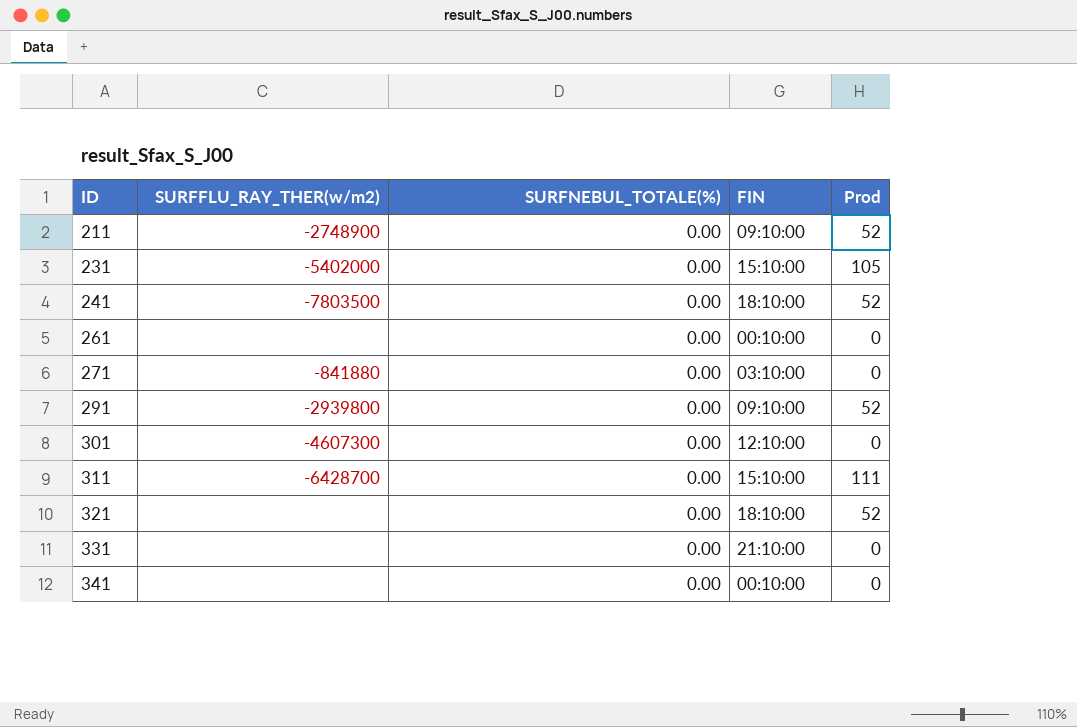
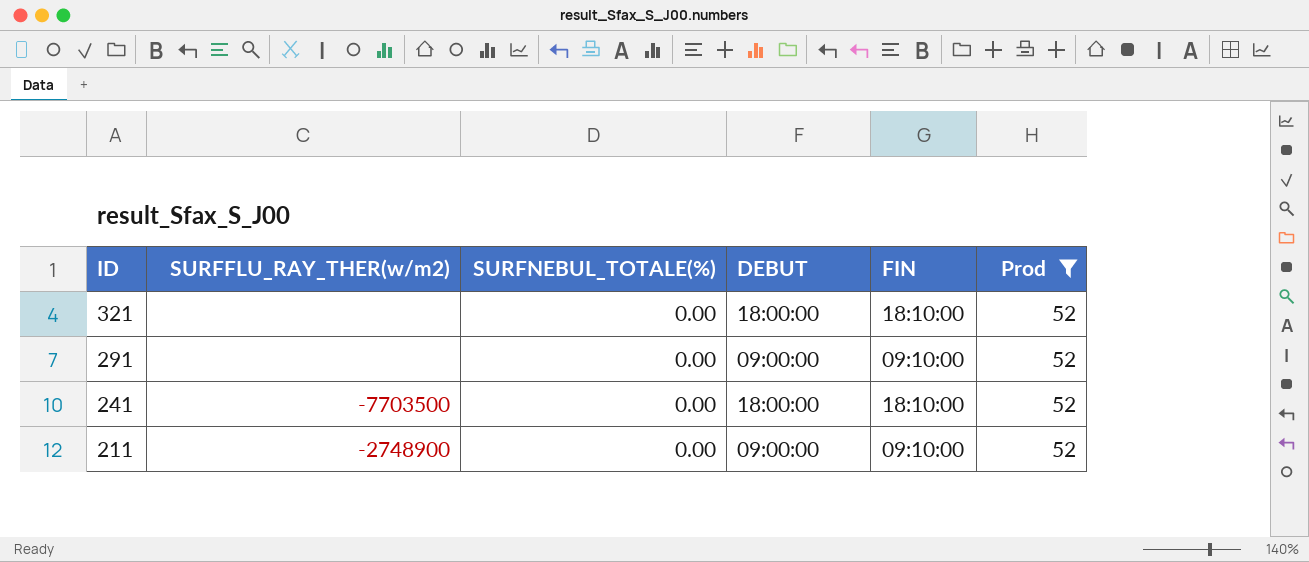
filter: none -> Prod = 52
row order: ID ascending -> ID descending
column DEBUT | position: none -> 4
291 | SURFFLU_RAY_THER(w/m2): -2939800 -> none
241 | SURFFLU_RAY_THER(w/m2): -7803500 -> -7703500

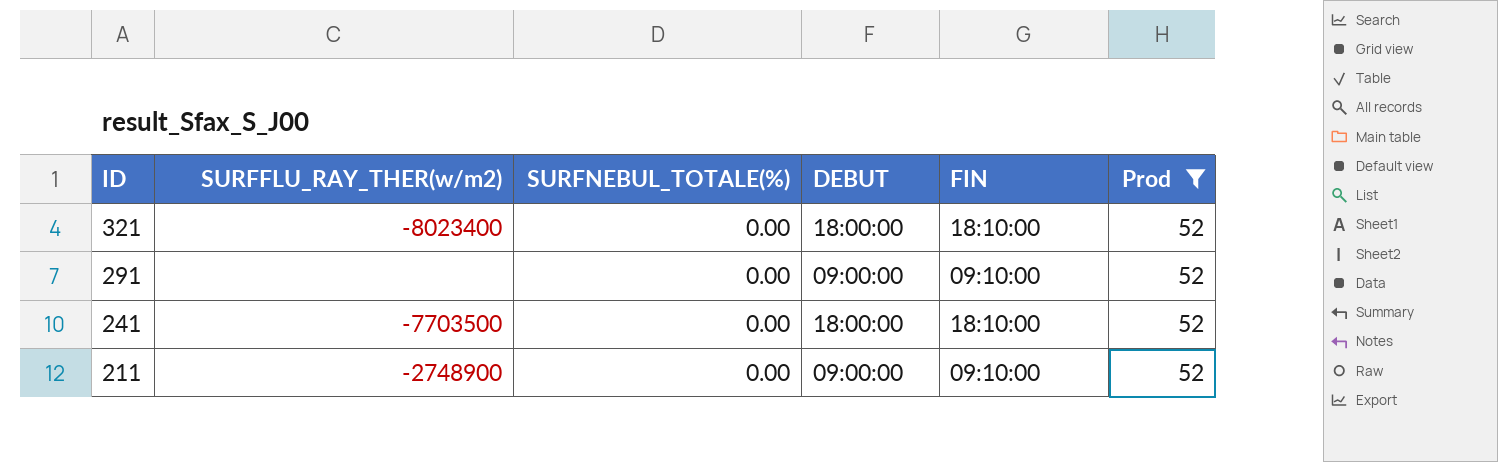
321 | SURFFLU_RAY_THER(w/m2): none -> -8023400

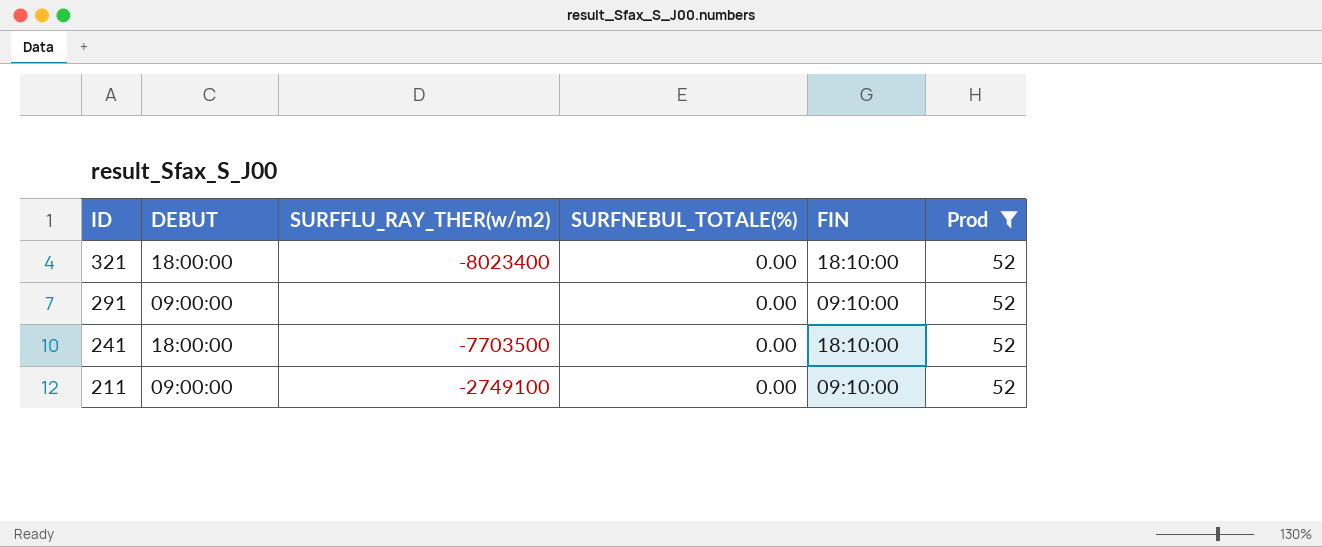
column DEBUT | position: 4 -> 2
211 | SURFFLU_RAY_THER(w/m2): -2748900 -> -2749100

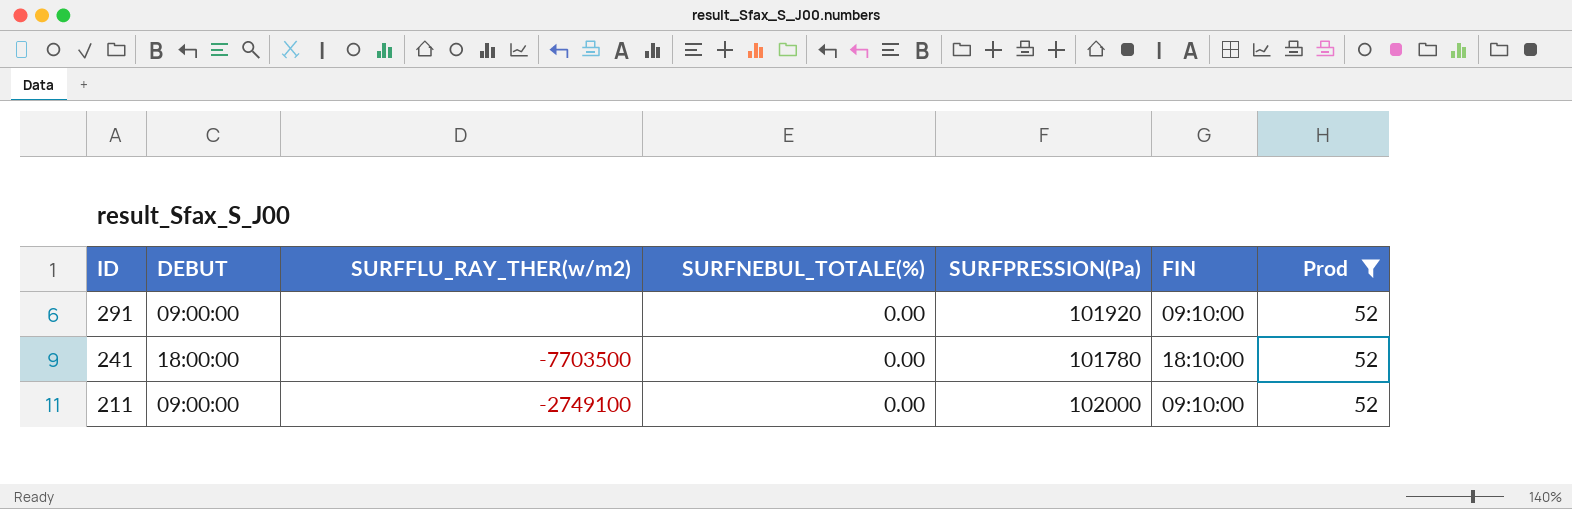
column SURFPRESSION(Pa) | position: none -> 5
row 321: 18:00:00 | -8023400 | 0.00 | 18:10:00 | 52 -> none

